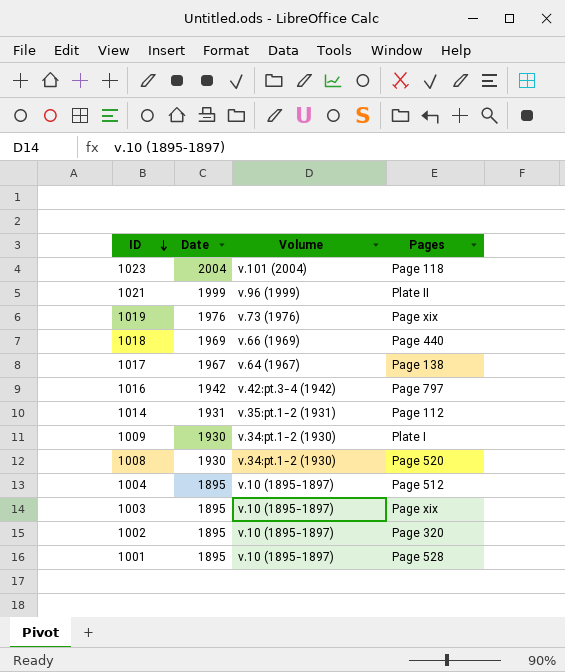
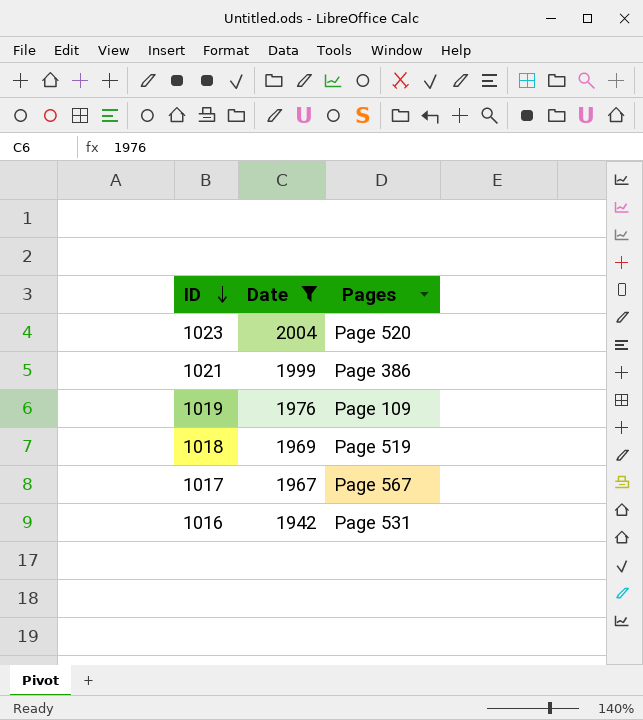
filter: none -> Date >= 1942
column Volume | position: 3 -> none
1023 | Pages: Page 118 -> Page 520
1021 | Pages: Plate II -> Page 386
1019 | Pages: Page xix -> Page 109
1018 | Pages: Page 440 -> Page 519
1017 | Pages: Page 138 -> Page 567
1016 | Pages: Page 797 -> Page 531

